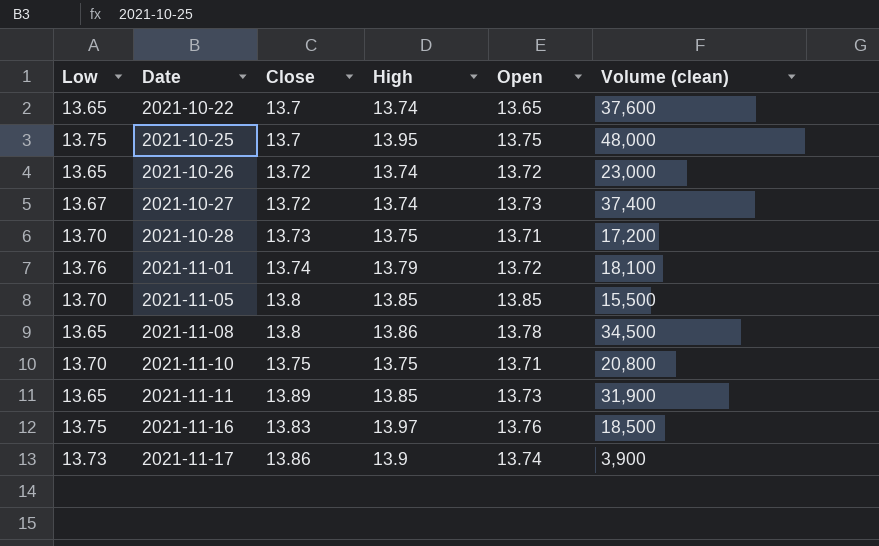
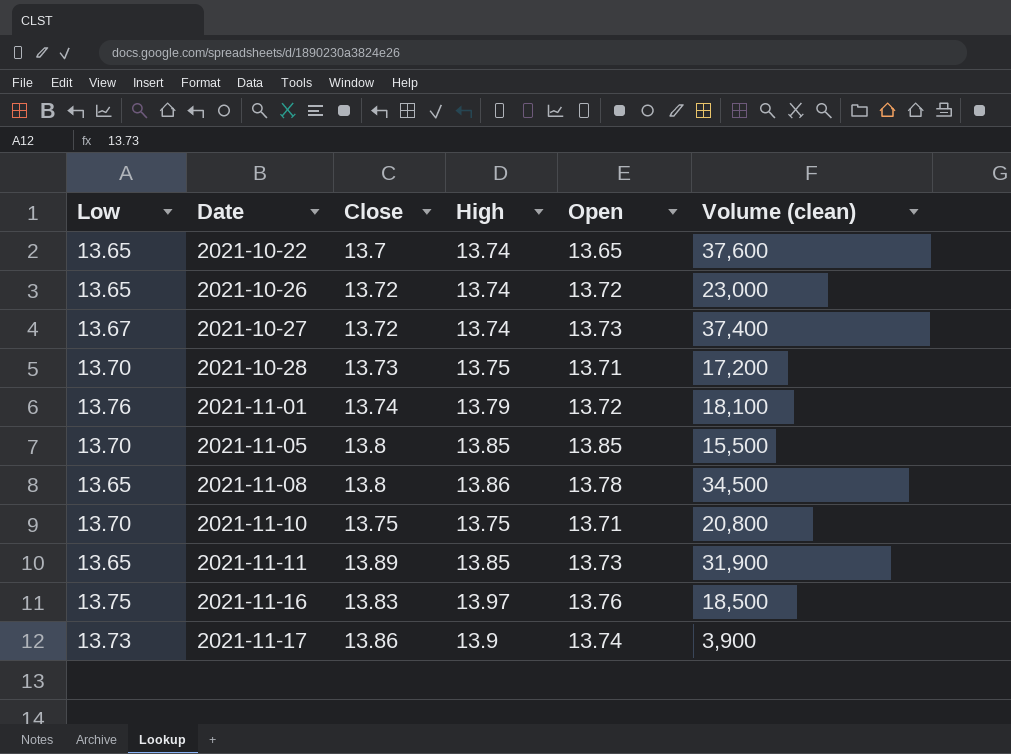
row 2021-10-25: 13.75 | 13.7 | 13.95 | 13.75 | 48,000 -> none

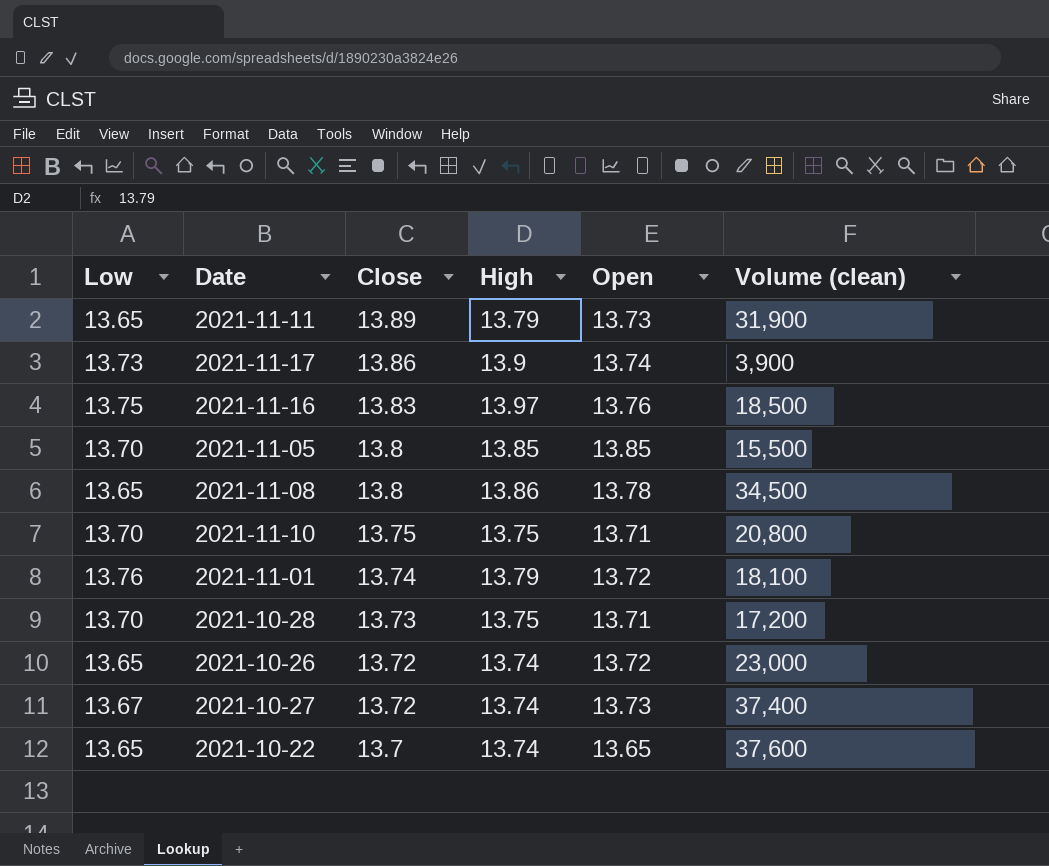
row order: Date ascending -> Close descending
2021-11-11 | High: 13.85 -> 13.79

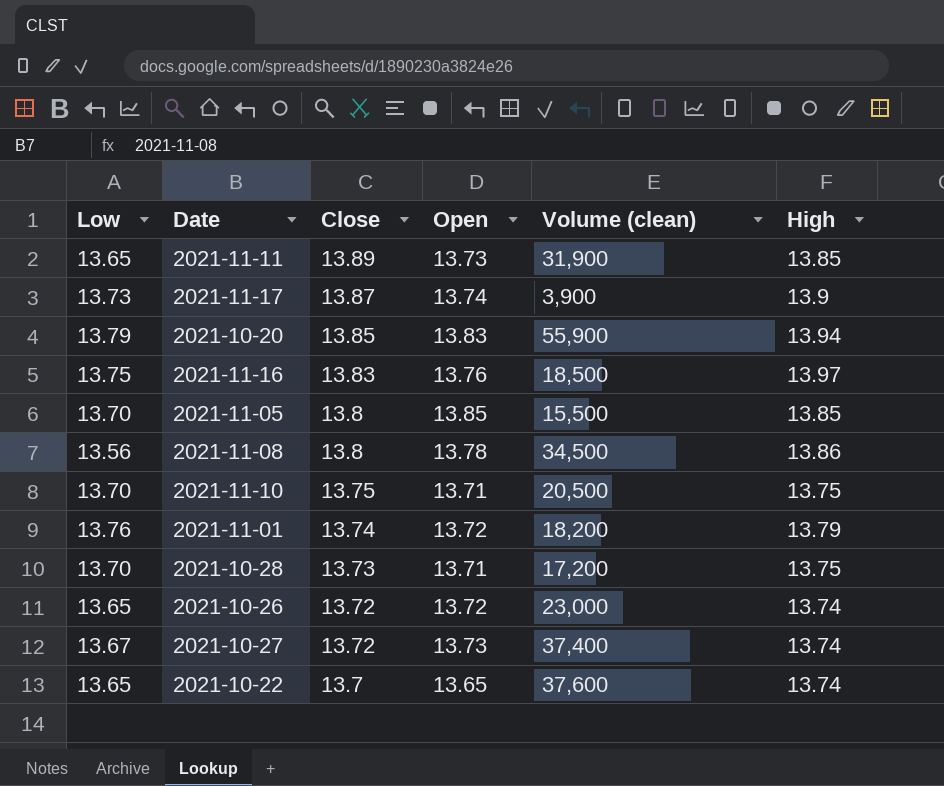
column High | position: 4 -> 6
2021-11-11 | High: 13.79 -> 13.85
2021-11-17 | Close: 13.86 -> 13.87
row 2021-10-20: none -> 13.79 | 13.85 | 13.83 | 55,900 | 13.94
2021-11-08 | Low: 13.65 -> 13.56
2021-11-10 | Volume (clean): 20,800 -> 20,500
2021-11-01 | Volume (clean): 18,100 -> 18,200

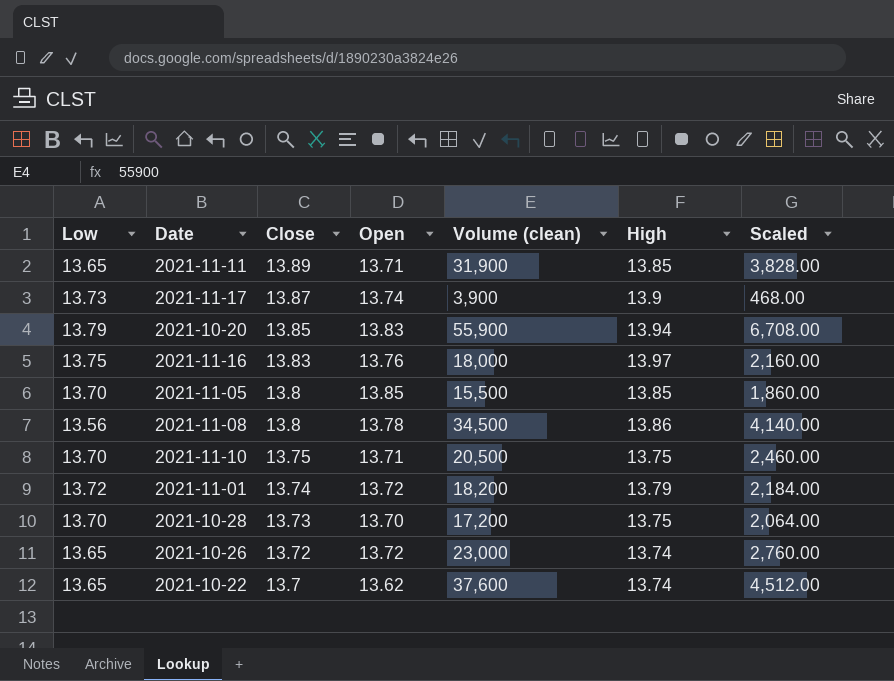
column Scaled | formula: none -> [Volume (clean)] * 0.12
row 2021-10-27: 13.67 | 13.72 | 13.73 | 37,400 | 13.74 -> none
2021-11-11 | Open: 13.73 -> 13.71
2021-11-16 | Volume (clean): 18,500 -> 18,000
2021-11-01 | Low: 13.76 -> 13.72
2021-10-28 | Open: 13.71 -> 13.70
2021-10-22 | Open: 13.65 -> 13.62

